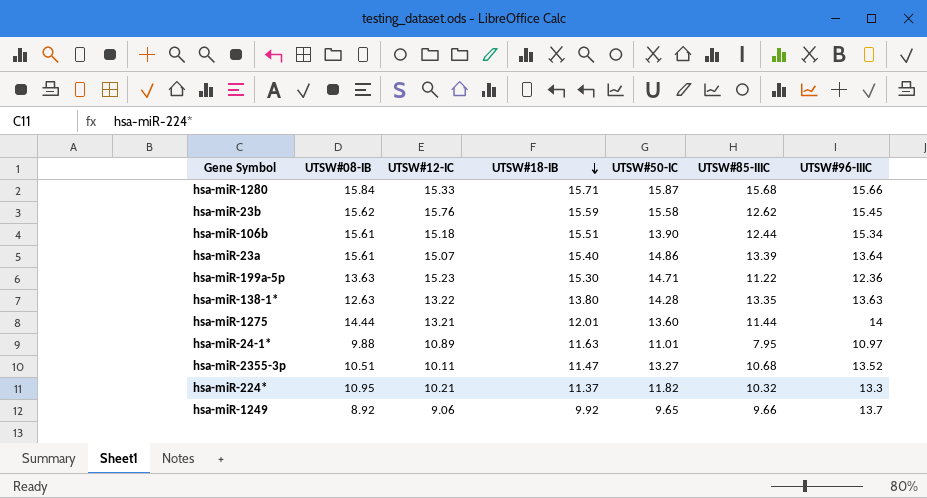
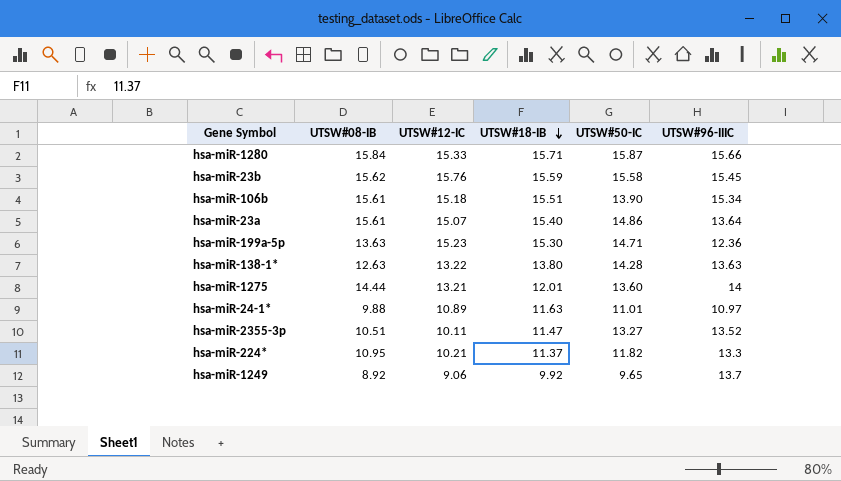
column UTSW#85-IIIC | position: 6 -> none

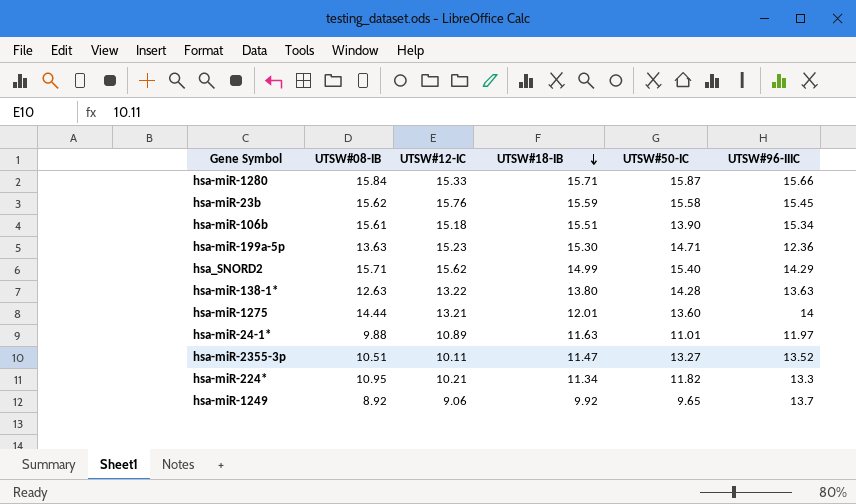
row hsa-miR-23a: 15.61 | 15.07 | 15.40 | 14.86 | 13.64 -> none
row hsa_SNORD2: none -> 15.71 | 15.62 | 14.99 | 15.40 | 14.29
hsa-miR-24-1* | UTSW#96-IIIC: 10.97 -> 11.97
hsa-miR-224* | UTSW#18-IB: 11.37 -> 11.34

